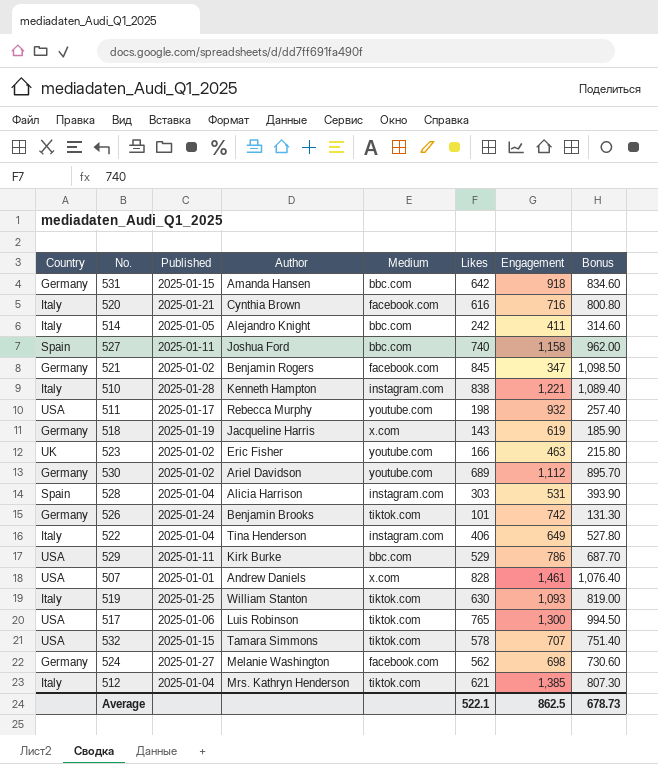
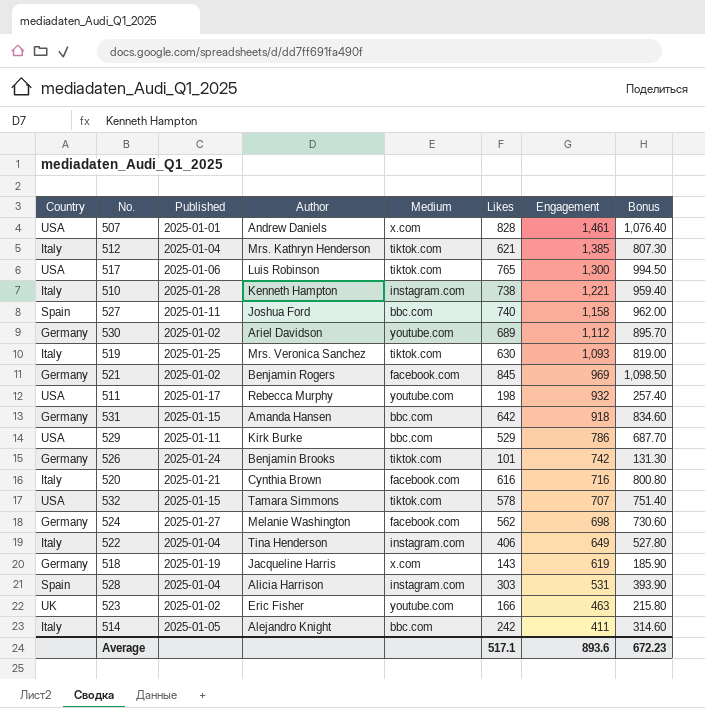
row order: none -> Engagement descending
510 | Likes: 838 -> 738
510 | Bonus: 1,089.40 -> 959.40
519 | Author: William Stanton -> Mrs. Veronica Sanchez
521 | Engagement: 347 -> 969
Average | Likes: 522.1 -> 517.1
Average | Engagement: 862.5 -> 893.6
Average | Bonus: 678.73 -> 672.23

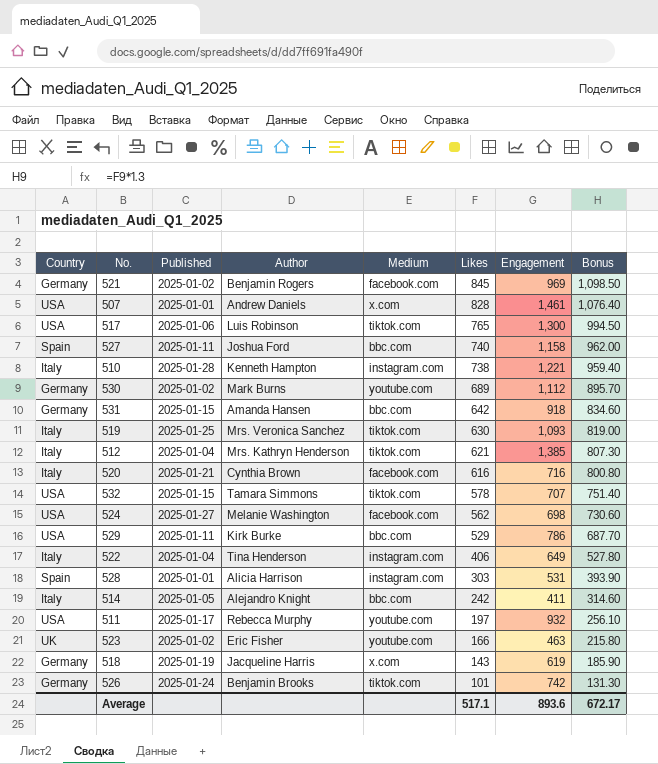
row order: Engagement descending -> Likes descending
530 | Author: Ariel Davidson -> Mark Burns
524 | Country: Germany -> USA
528 | Published: 2025-01-04 -> 2025-01-01
511 | Likes: 198 -> 197
511 | Bonus: 257.40 -> 256.10
Average | Bonus: 672.23 -> 672.17

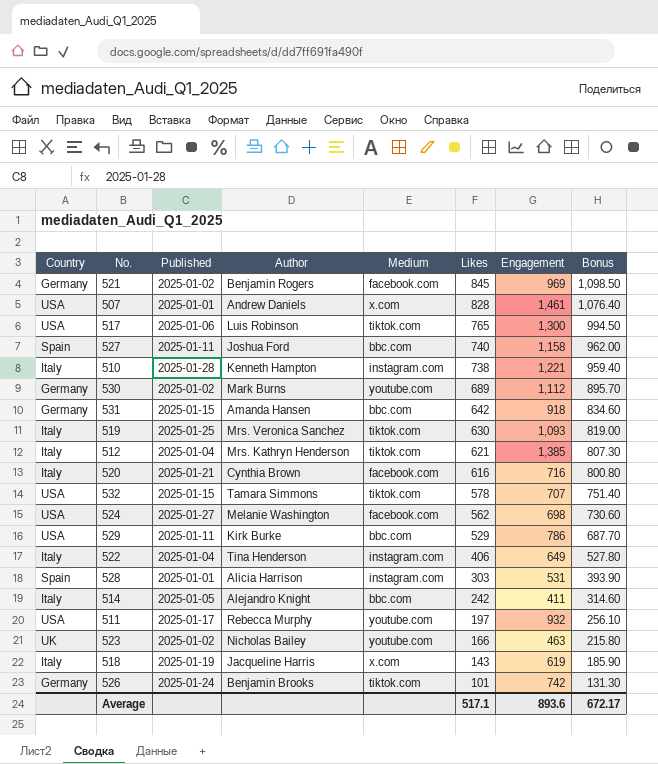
523 | Author: Eric Fisher -> Nicholas Bailey
518 | Country: Germany -> Italy

